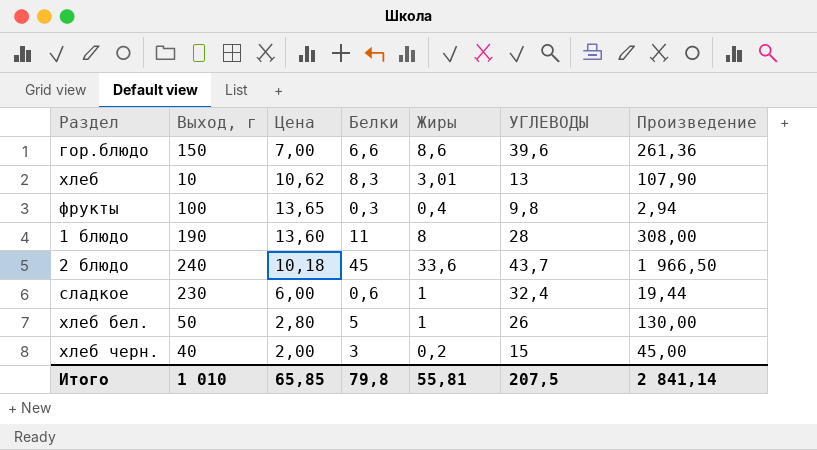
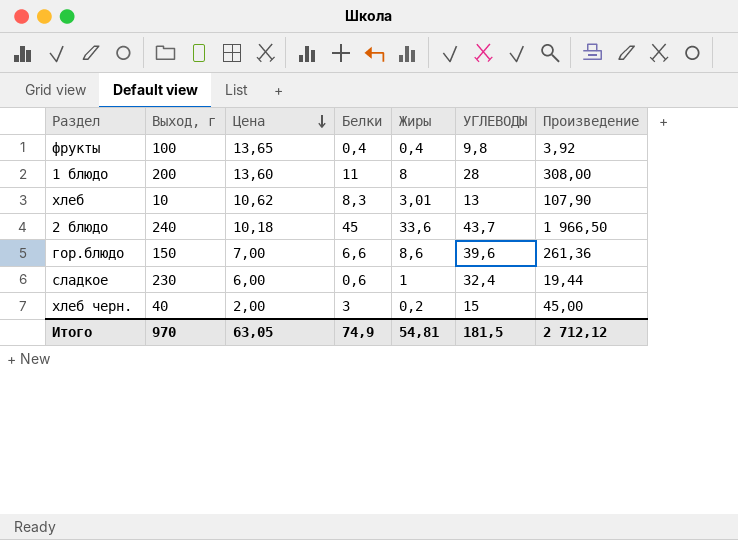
row order: none -> Цена descending
row хлеб бел.: 50 | 2,80 | 5 | 1 | 26 | 130,00 -> none
фрукты | Белки: 0,3 -> 0,4
фрукты | Произведение: 2,94 -> 3,92
1 блюдо | Выход, г: 190 -> 200
Итого | Выход, г: 1 010 -> 970
Итого | Цена: 65,85 -> 63,05
Итого | Белки: 79,8 -> 74,9
Итого | Жиры: 55,81 -> 54,81
Итого | УГЛЕВОДЫ: 207,5 -> 181,5
Итого | Произведение: 2 841,14 -> 2 712,12

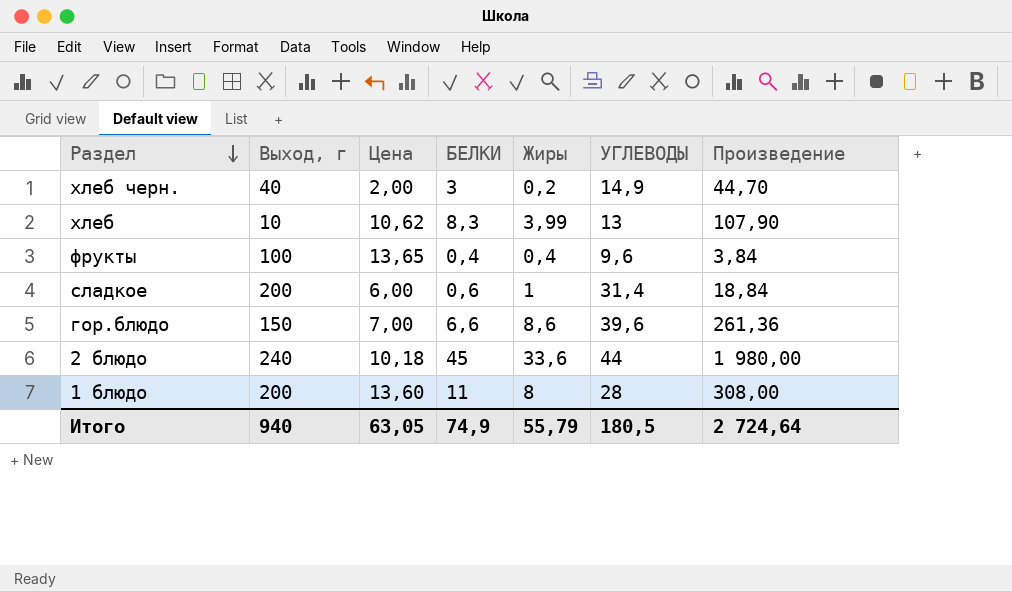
row order: Цена descending -> Раздел descending
column name: Белки -> БЕЛКИ
хлеб черн. | УГЛЕВОДЫ: 15 -> 14,9
хлеб черн. | Произведение: 45,00 -> 44,70
хлеб | Жиры: 3,01 -> 3,99
фрукты | УГЛЕВОДЫ: 9,8 -> 9,6
фрукты | Произведение: 3,92 -> 3,84
сладкое | Выход, г: 230 -> 200
сладкое | УГЛЕВОДЫ: 32,4 -> 31,4
сладкое | Произведение: 19,44 -> 18,84
2 блюдо | УГЛЕВОДЫ: 43,7 -> 44
2 блюдо | Произведение: 1 966,50 -> 1 980,00
Итого | Выход, г: 970 -> 940
Итого | Жиры: 54,81 -> 55,79
Итого | УГЛЕВОДЫ: 181,5 -> 180,5
Итого | Произведение: 2 712,12 -> 2 724,64

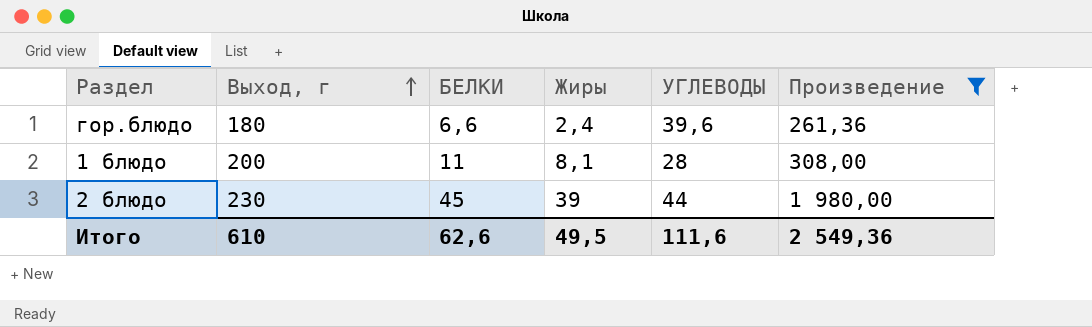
filter: none -> Произведение >= 261,36
row order: Раздел descending -> Выход, г ascending
column Цена | position: 3 -> none
гор.блюдо | Выход, г: 150 -> 180
гор.блюдо | Жиры: 8,6 -> 2,4
1 блюдо | Жиры: 8 -> 8,1
2 блюдо | Выход, г: 240 -> 230
2 блюдо | Жиры: 33,6 -> 39
Итого | Выход, г: 940 -> 610
Итого | БЕЛКИ: 74,9 -> 62,6
Итого | Жиры: 55,79 -> 49,5
Итого | УГЛЕВОДЫ: 180,5 -> 111,6
Итого | Произведение: 2 724,64 -> 2 549,36

